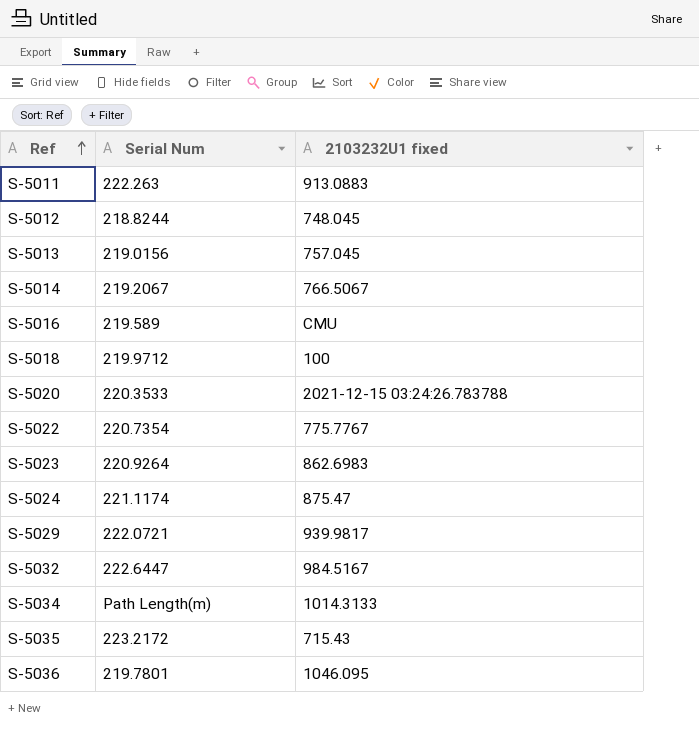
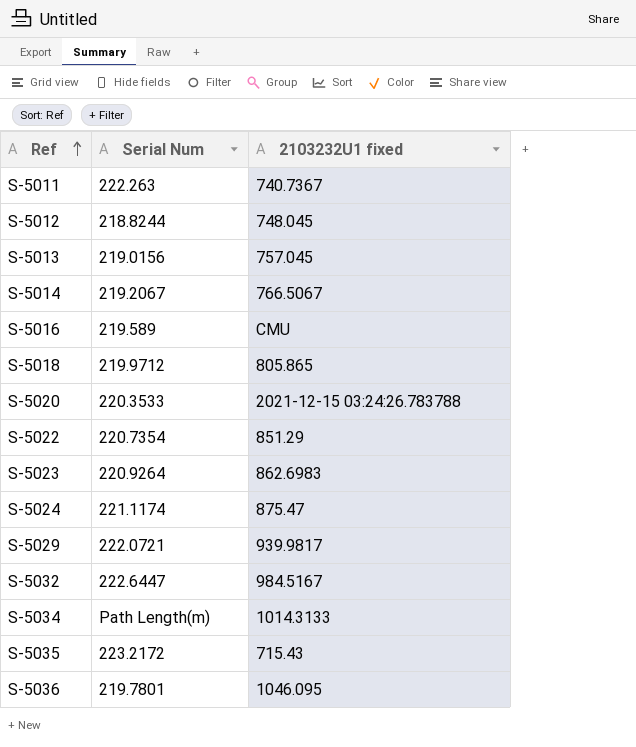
S-5011 | 2103232U1 fixed: 913.0883 -> 740.7367
S-5018 | 2103232U1 fixed: 100 -> 805.865
S-5022 | 2103232U1 fixed: 775.7767 -> 851.29

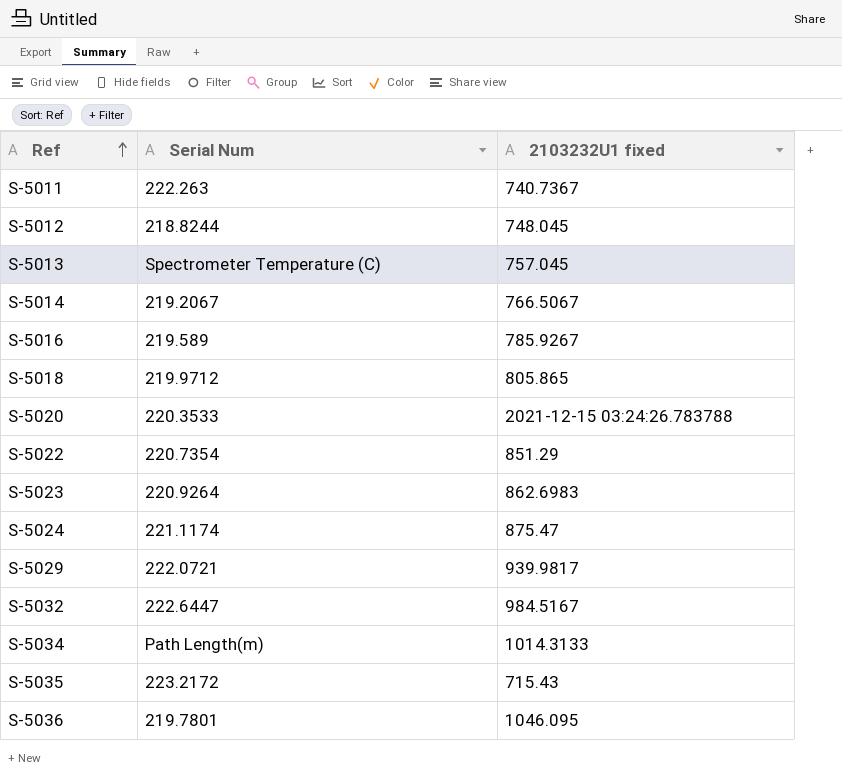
S-5013 | Serial Num: 219.0156 -> Spectrometer Temperature (C)
S-5016 | 2103232U1 fixed: CMU -> 785.9267

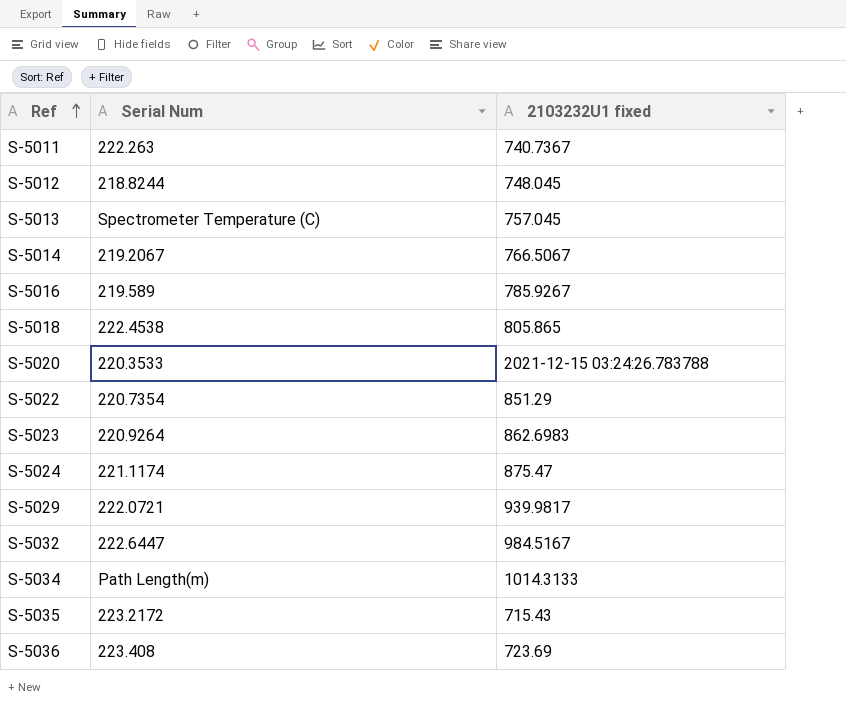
S-5018 | Serial Num: 219.9712 -> 222.4538
S-5036 | Serial Num: 219.7801 -> 223.408
S-5036 | 2103232U1 fixed: 1046.095 -> 723.69

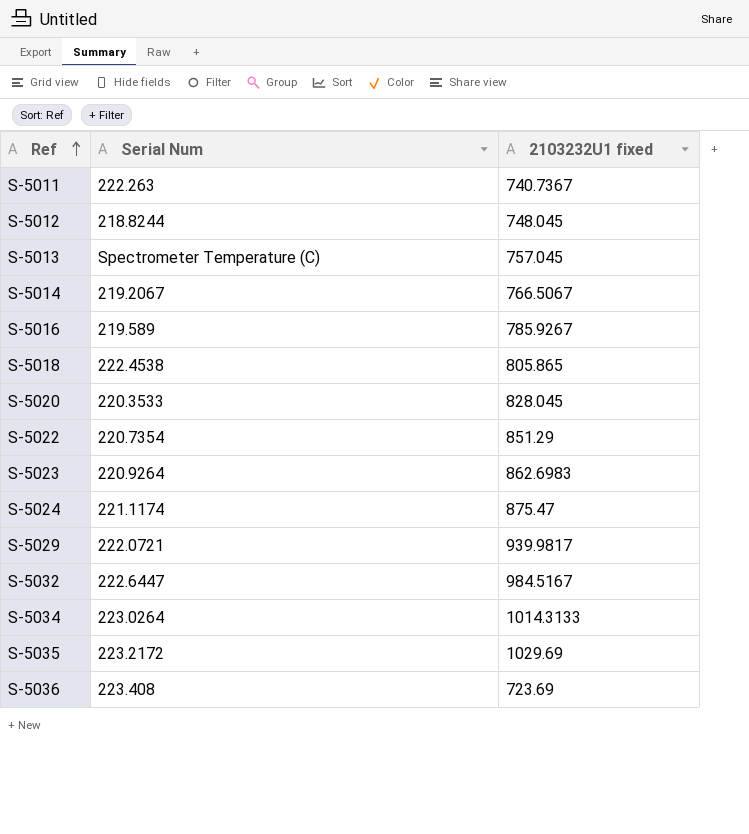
S-5020 | 2103232U1 fixed: 2021-12-15 03:24:26.783788 -> 828.045
S-5034 | Serial Num: Path Length(m) -> 223.0264
S-5035 | 2103232U1 fixed: 715.43 -> 1029.69

